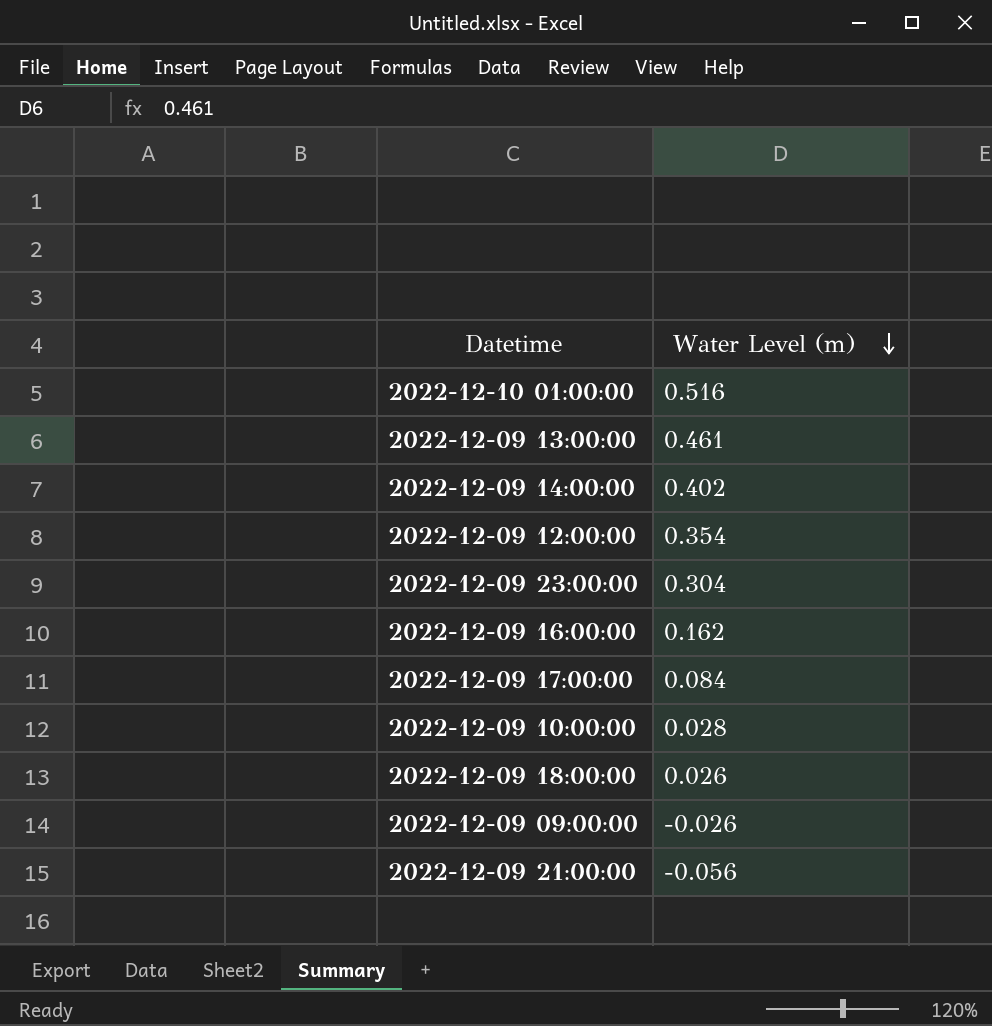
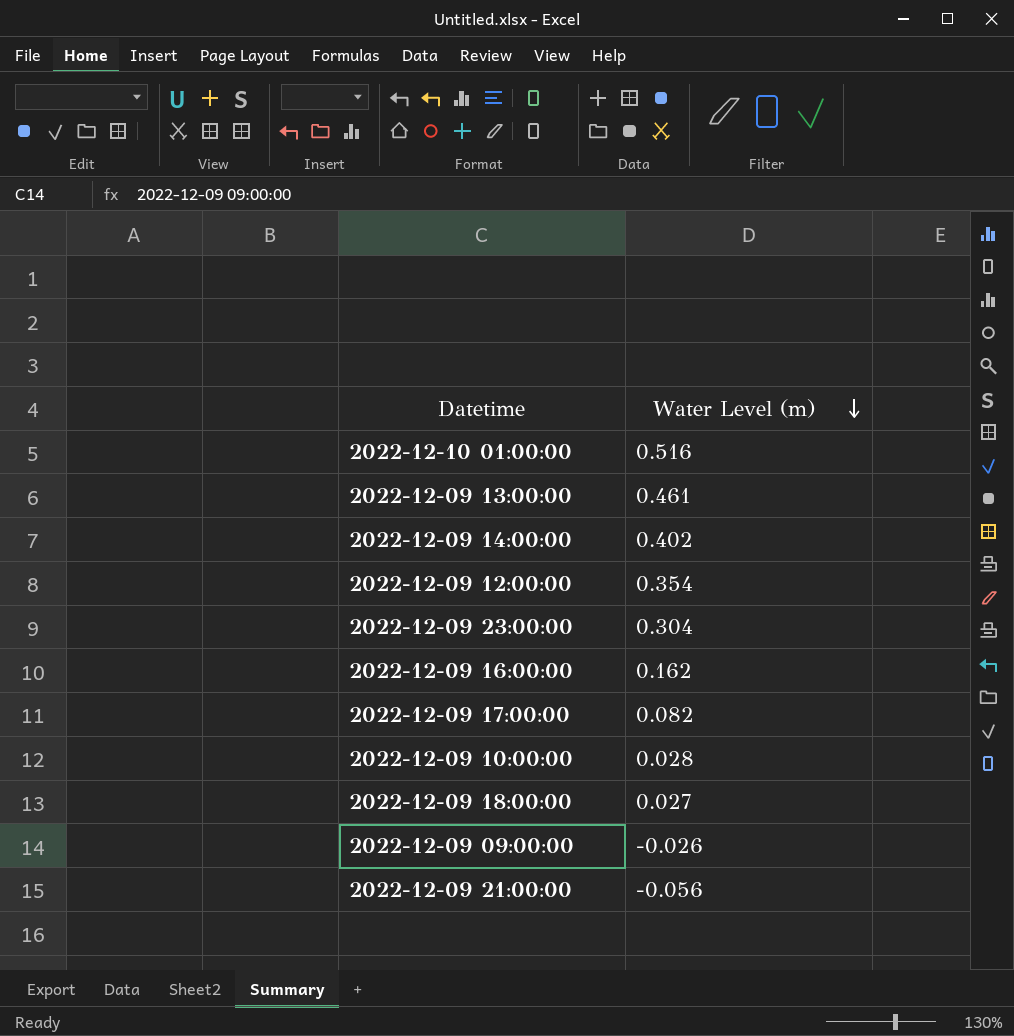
2022-12-09 17:00:00 | Water Level (m): 0.084 -> 0.082
2022-12-09 18:00:00 | Water Level (m): 0.026 -> 0.027

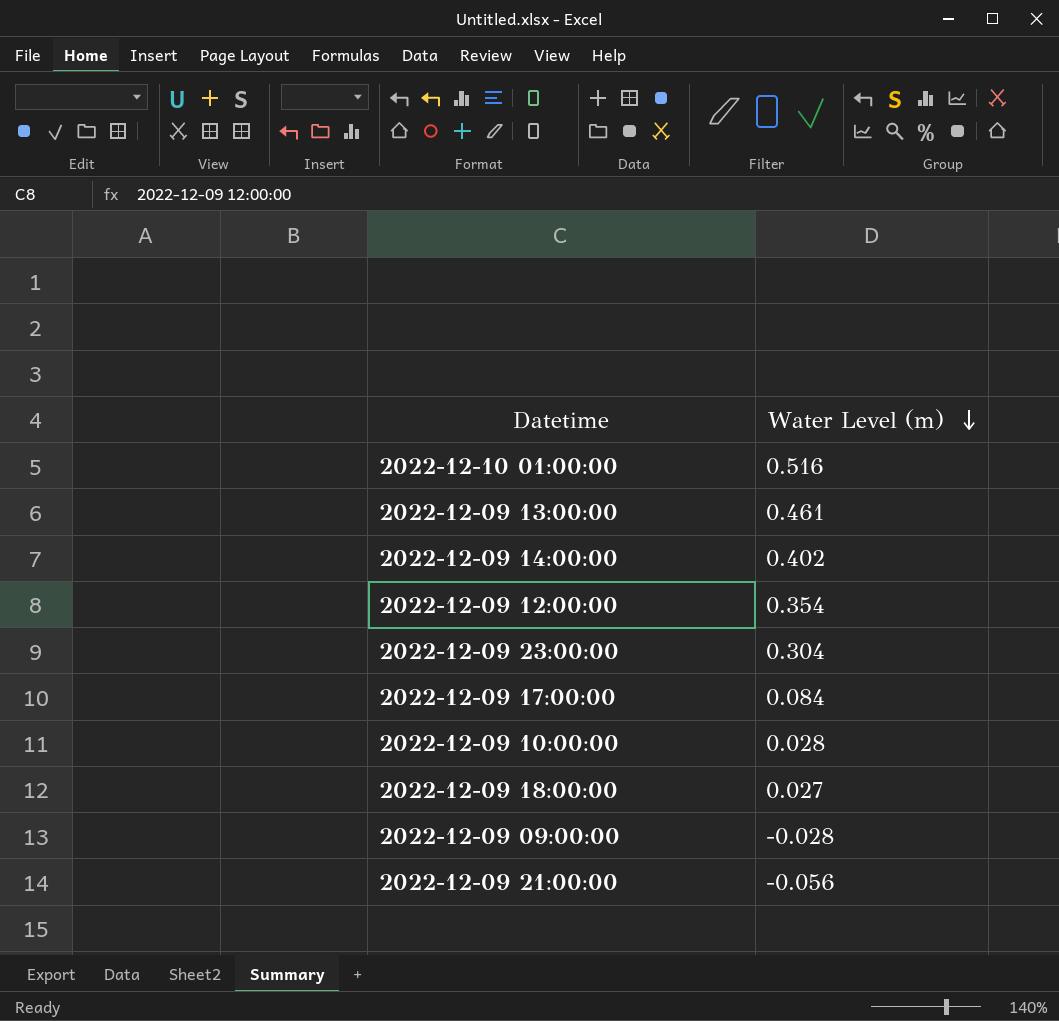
row 2022-12-09 16:00:00: 0.162 -> none
2022-12-09 17:00:00 | Water Level (m): 0.082 -> 0.084
2022-12-09 09:00:00 | Water Level (m): -0.026 -> -0.028

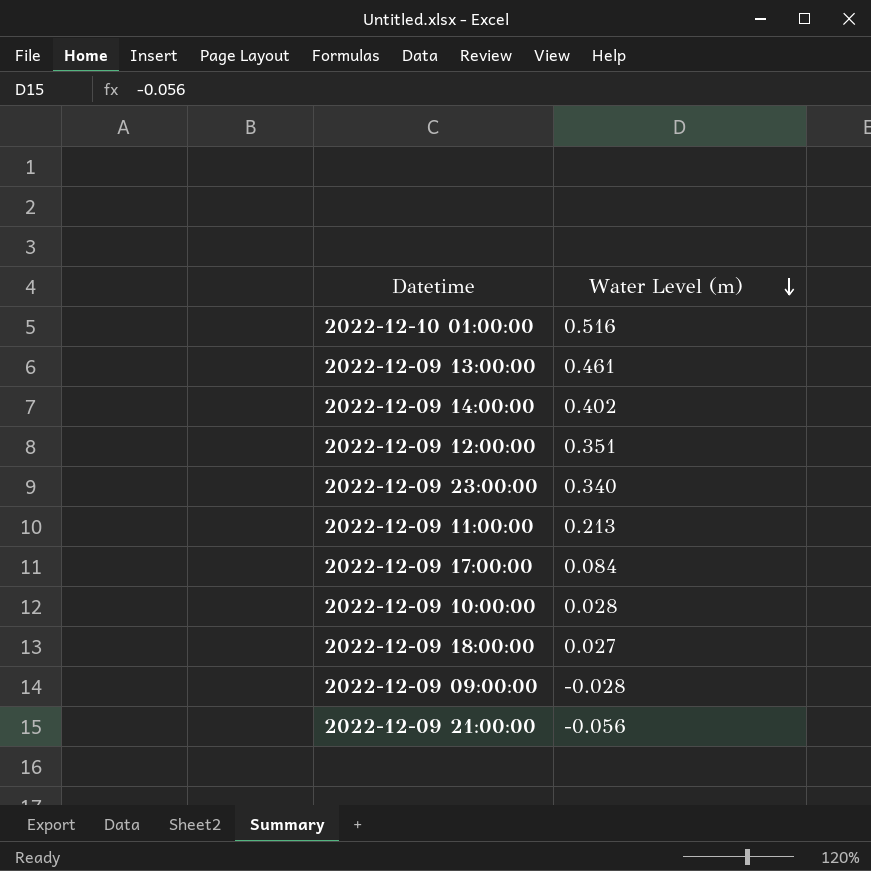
2022-12-09 12:00:00 | Water Level (m): 0.354 -> 0.351
2022-12-09 23:00:00 | Water Level (m): 0.304 -> 0.340
row 2022-12-09 11:00:00: none -> 0.213

